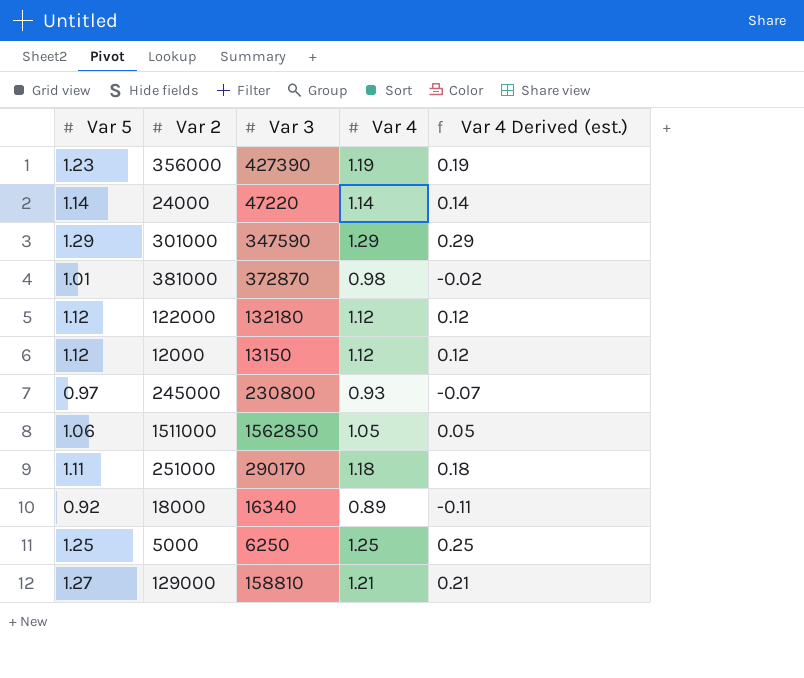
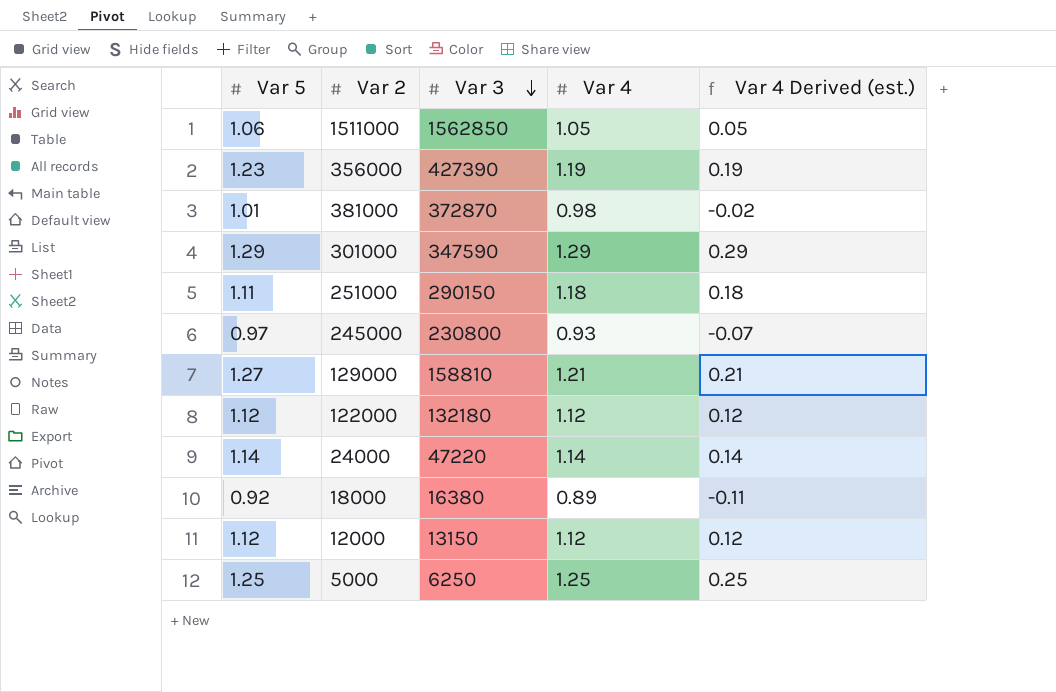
row order: none -> Var 3 descending
251000 | Var 3: 290170 -> 290150
18000 | Var 3: 16340 -> 16380

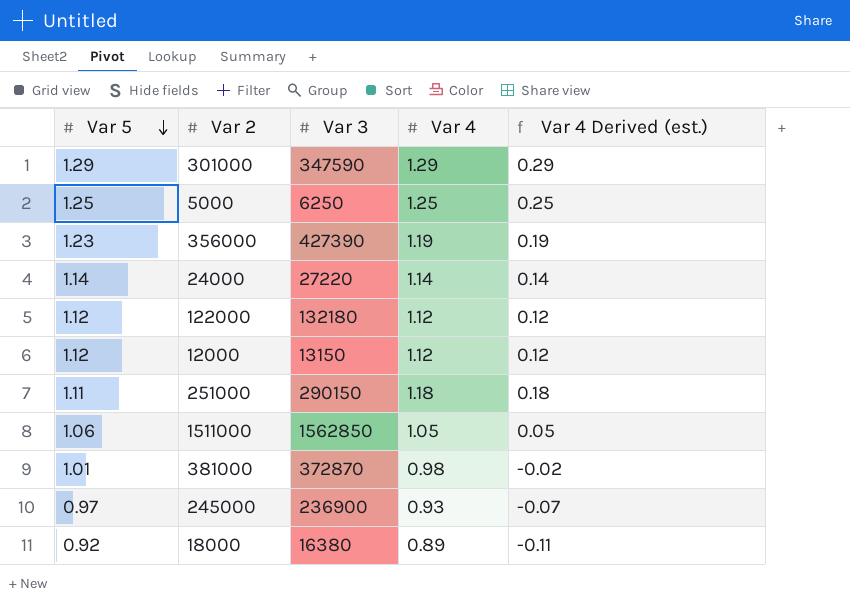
row order: Var 3 descending -> Var 5 descending
row 129000: 1.27 | 158810 | 1.21 | 0.21 -> none
24000 | Var 3: 47220 -> 27220
245000 | Var 3: 230800 -> 236900

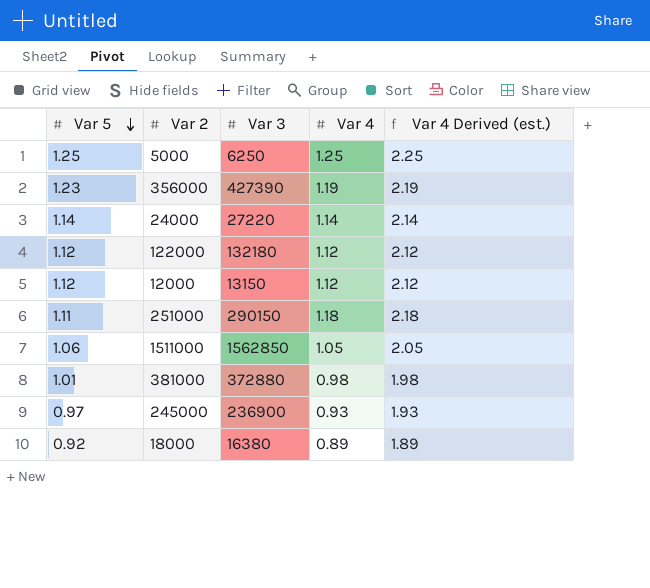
column Var 4 Derived (est.) | formula: [Var 4] - 1 -> [Var 4] + 1
row 301000: 1.29 | 347590 | 1.29 | 0.29 -> none
381000 | Var 3: 372870 -> 372880

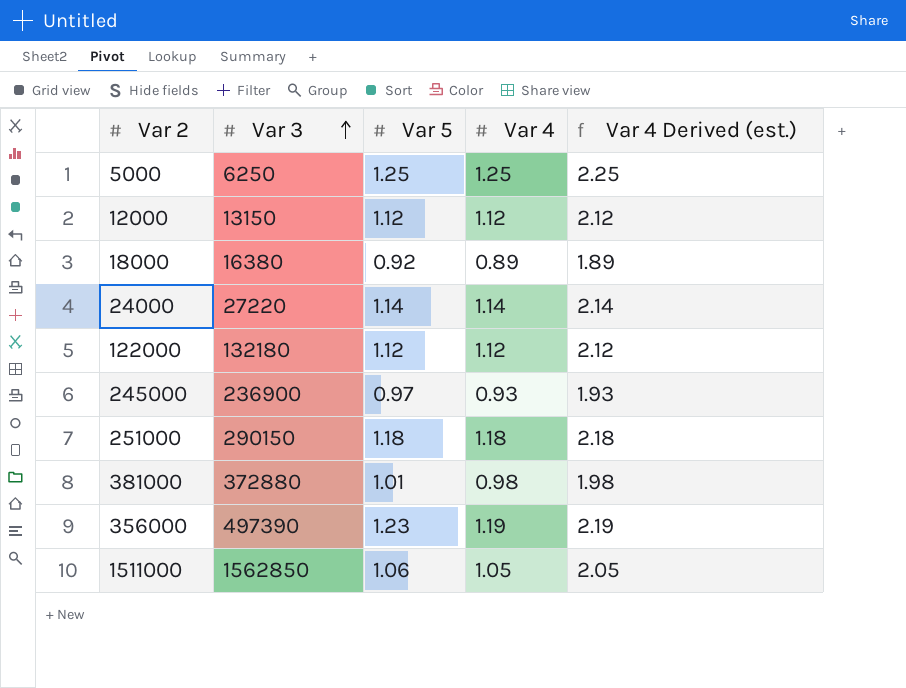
row order: Var 5 descending -> Var 3 ascending
column Var 5 | position: 1 -> 3
251000 | Var 5: 1.11 -> 1.18
356000 | Var 3: 427390 -> 497390

